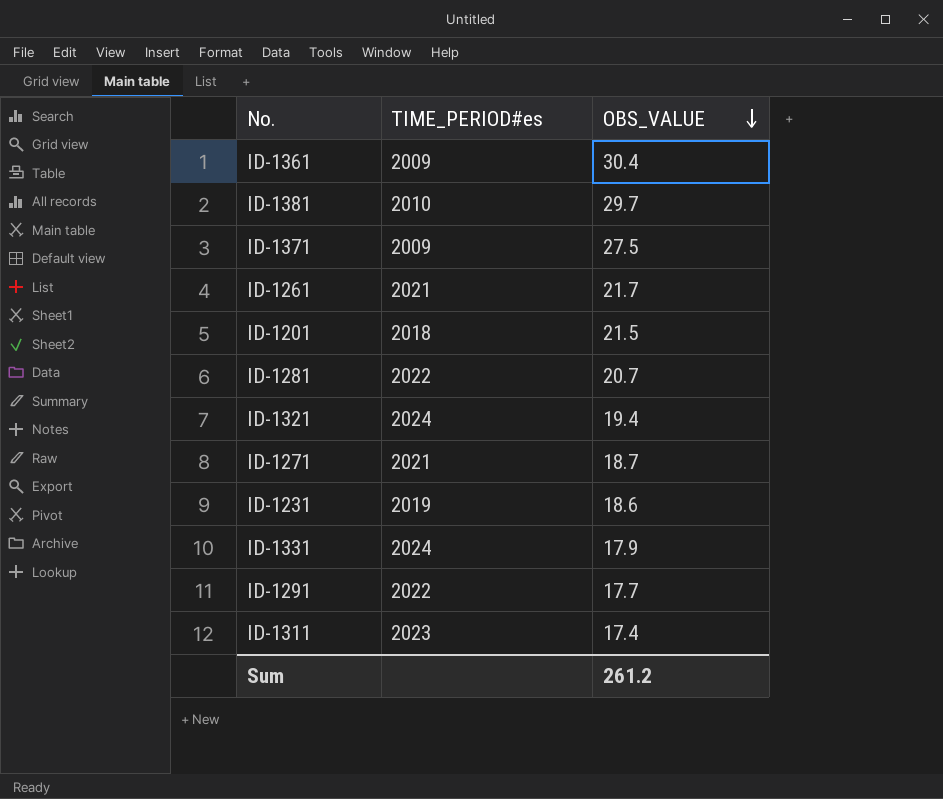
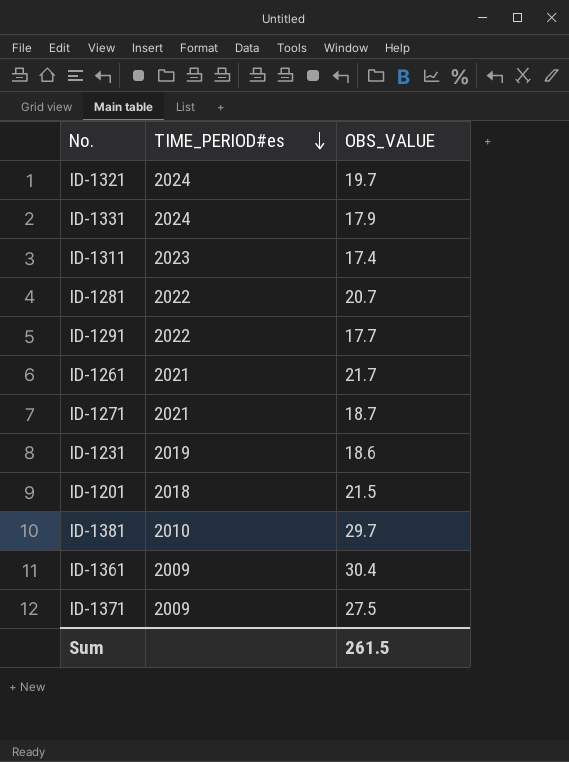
row order: OBS_VALUE descending -> TIME_PERIOD#es descending
ID-1321 | OBS_VALUE: 19.4 -> 19.7
Sum | OBS_VALUE: 261.2 -> 261.5

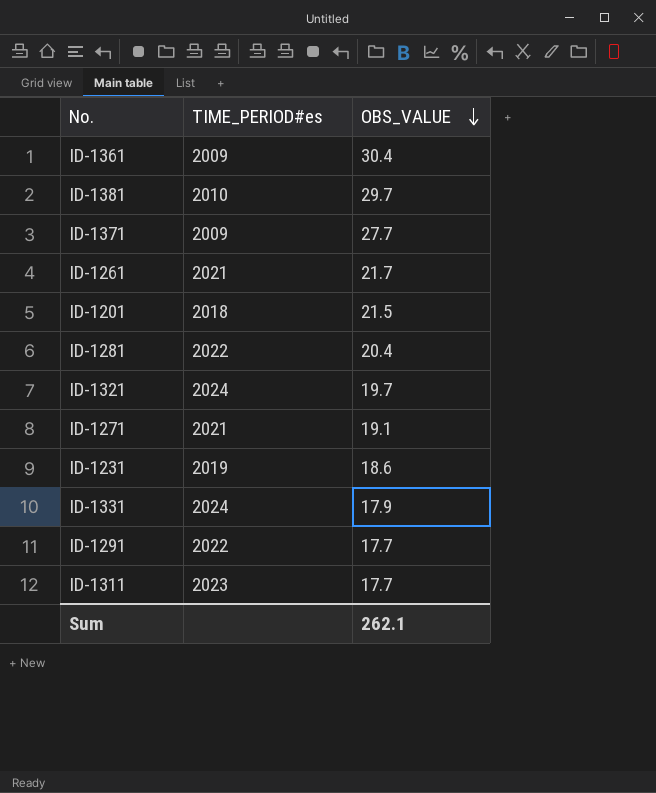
row order: TIME_PERIOD#es descending -> OBS_VALUE descending
ID-1371 | OBS_VALUE: 27.5 -> 27.7
ID-1281 | OBS_VALUE: 20.7 -> 20.4
ID-1271 | OBS_VALUE: 18.7 -> 19.1
ID-1311 | OBS_VALUE: 17.4 -> 17.7
Sum | OBS_VALUE: 261.5 -> 262.1

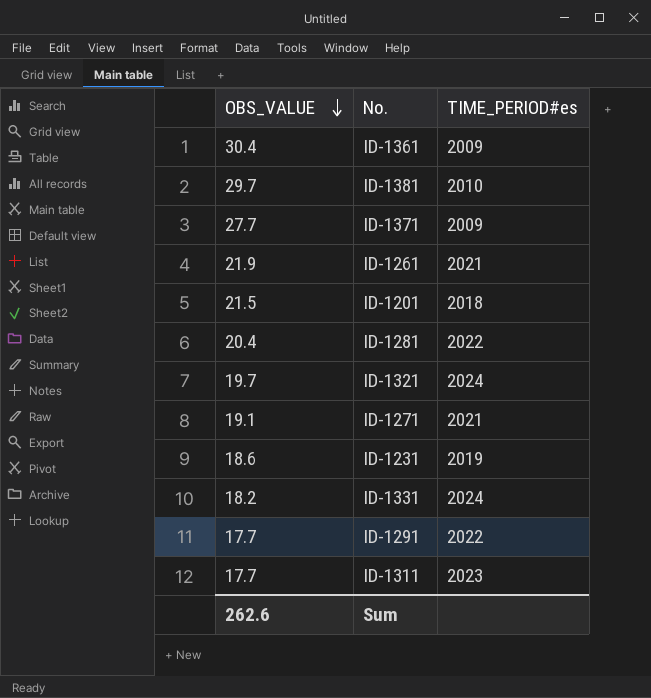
column OBS_VALUE | position: 3 -> 1
ID-1261 | OBS_VALUE: 21.7 -> 21.9
ID-1331 | OBS_VALUE: 17.9 -> 18.2
Sum | OBS_VALUE: 262.1 -> 262.6

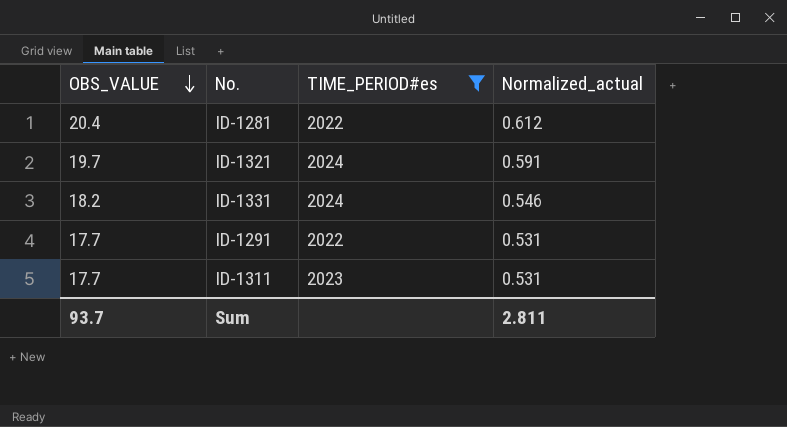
filter: none -> TIME_PERIOD#es >= 2022
column Normalized_actual | formula: none -> [OBS_VALUE] * 0.03
Sum | OBS_VALUE: 262.6 -> 93.7

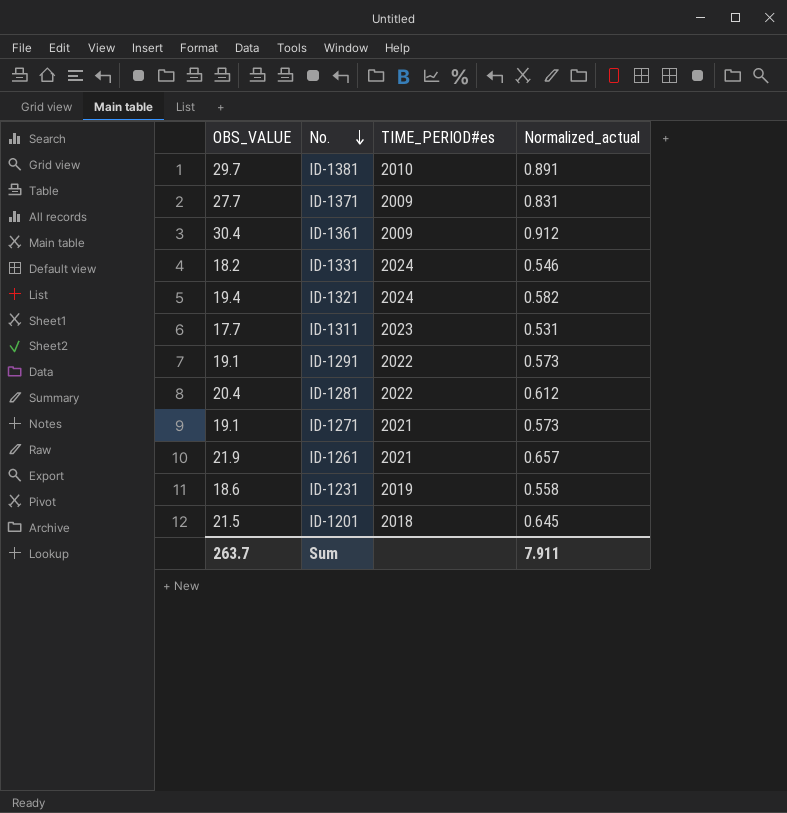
filter: TIME_PERIOD#es >= 2022 -> none
row order: OBS_VALUE descending -> No. descending
ID-1321 | OBS_VALUE: 19.7 -> 19.4
ID-1321 | Normalized_actual: 0.591 -> 0.582
ID-1291 | OBS_VALUE: 17.7 -> 19.1
ID-1291 | Normalized_actual: 0.531 -> 0.573
Sum | OBS_VALUE: 93.7 -> 263.7
Sum | Normalized_actual: 2.811 -> 7.911

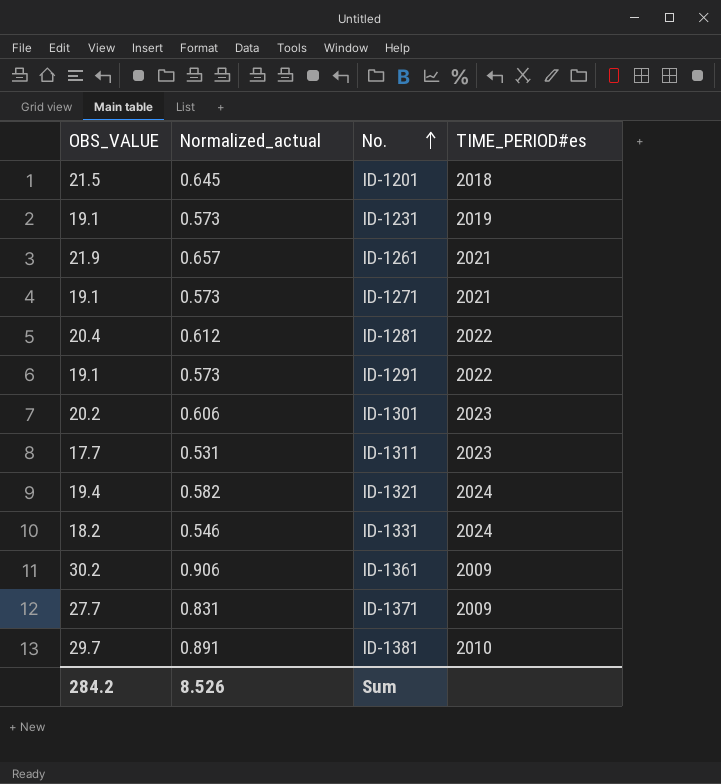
row order: No. descending -> No. ascending
column Normalized_actual | position: 4 -> 2
ID-1231 | OBS_VALUE: 18.6 -> 19.1
ID-1231 | Normalized_actual: 0.558 -> 0.573
row ID-1301: none -> 20.2 | 0.606 | 2023
ID-1361 | OBS_VALUE: 30.4 -> 30.2
ID-1361 | Normalized_actual: 0.912 -> 0.906
Sum | OBS_VALUE: 263.7 -> 284.2
Sum | Normalized_actual: 7.911 -> 8.526

